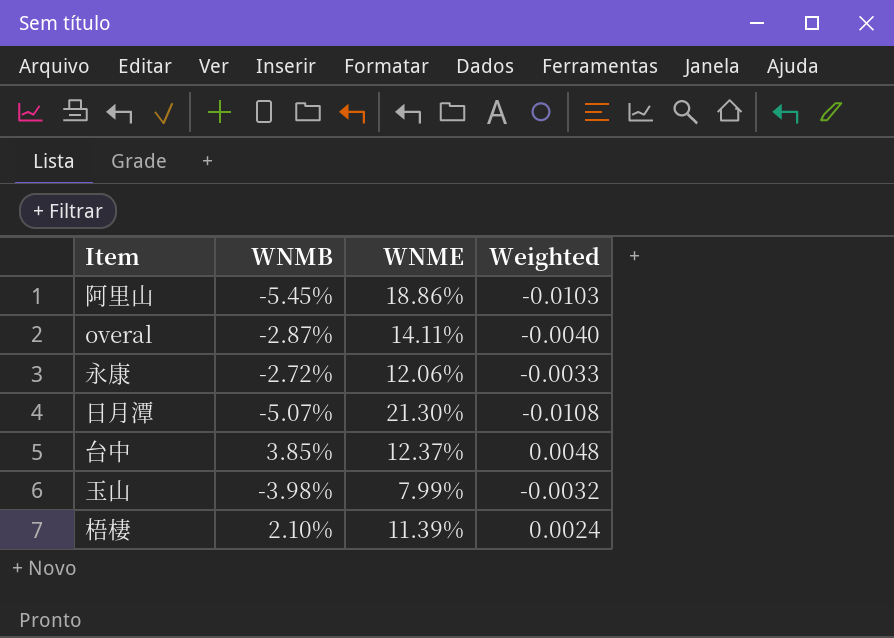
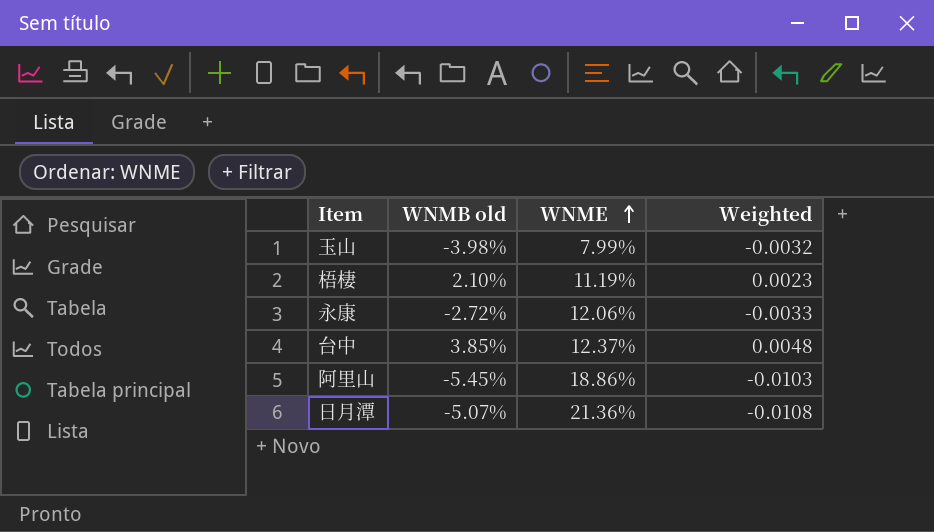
row order: none -> WNME ascending
column name: WNMB -> WNMB old
row overal: -2.87% | 14.11% | -0.0040 -> none
梧棲 | WNME: 11.39% -> 11.19%
梧棲 | Weighted: 0.0024 -> 0.0023
日月潭 | WNME: 21.30% -> 21.36%

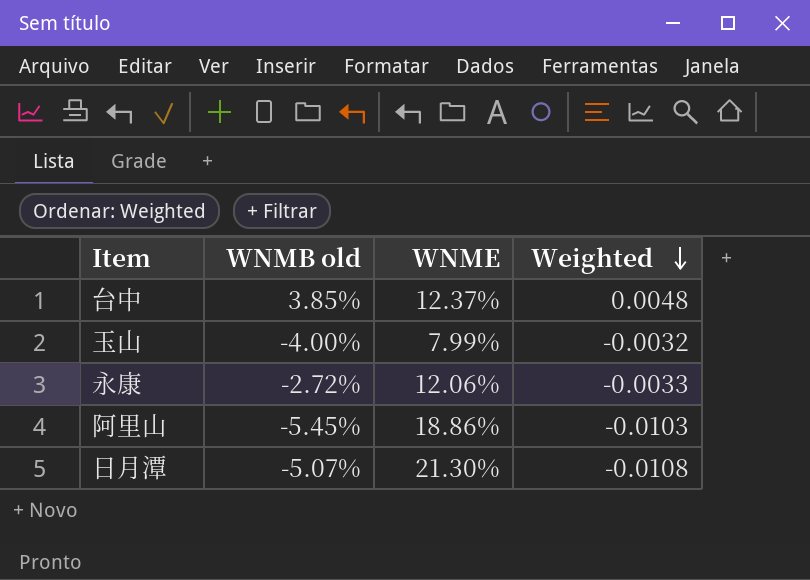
row order: WNME ascending -> Weighted descending
row 梧棲: 2.10% | 11.19% | 0.0023 -> none
玉山 | WNMB old: -3.98% -> -4.00%
日月潭 | WNME: 21.36% -> 21.30%

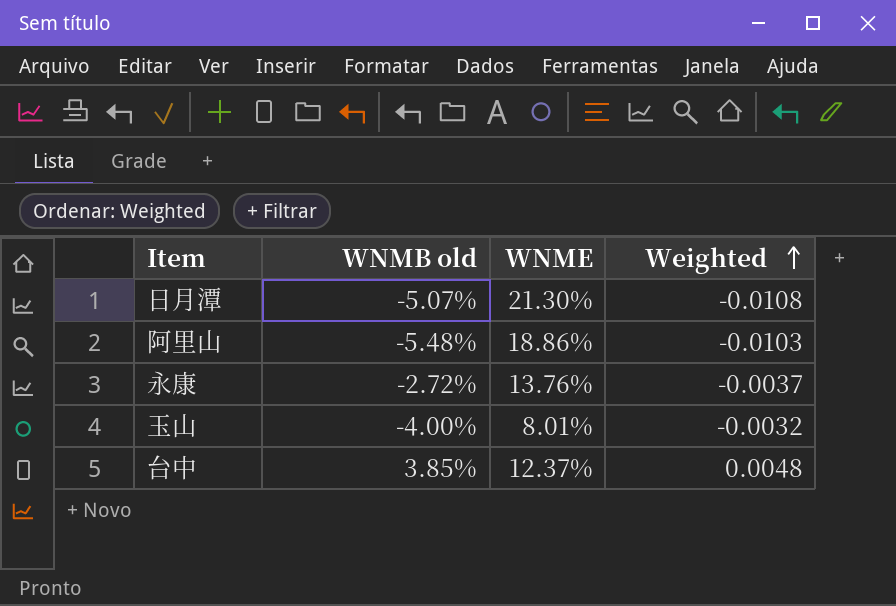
row order: Weighted descending -> Weighted ascending
阿里山 | WNMB old: -5.45% -> -5.48%
永康 | WNME: 12.06% -> 13.76%
永康 | Weighted: -0.0033 -> -0.0037
玉山 | WNME: 7.99% -> 8.01%

